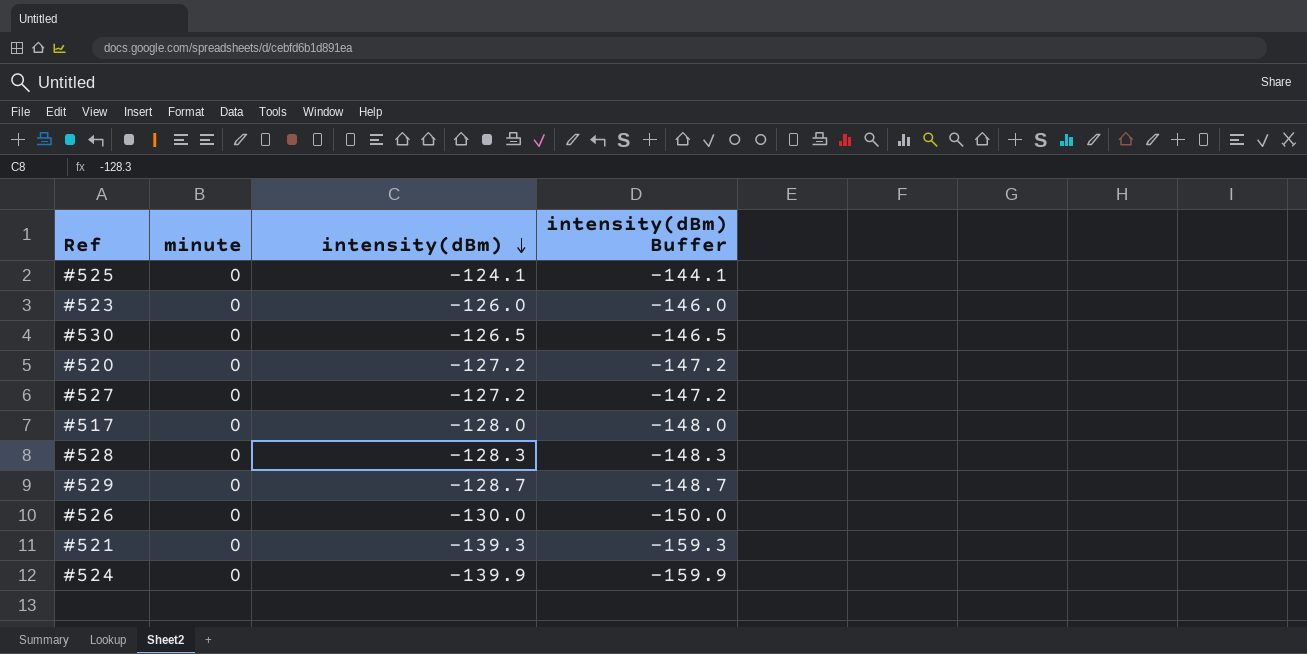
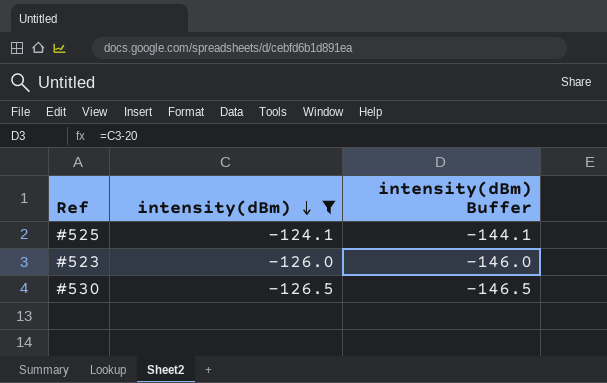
filter: none -> intensity(dBm) >= -126.5
column minute | position: 2 -> none

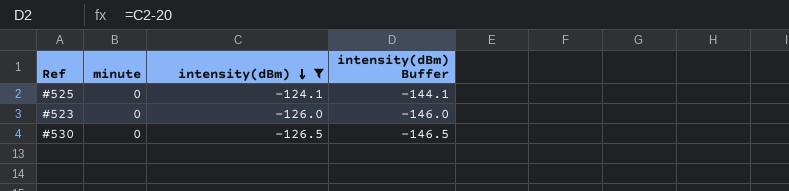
column minute | position: none -> 2

